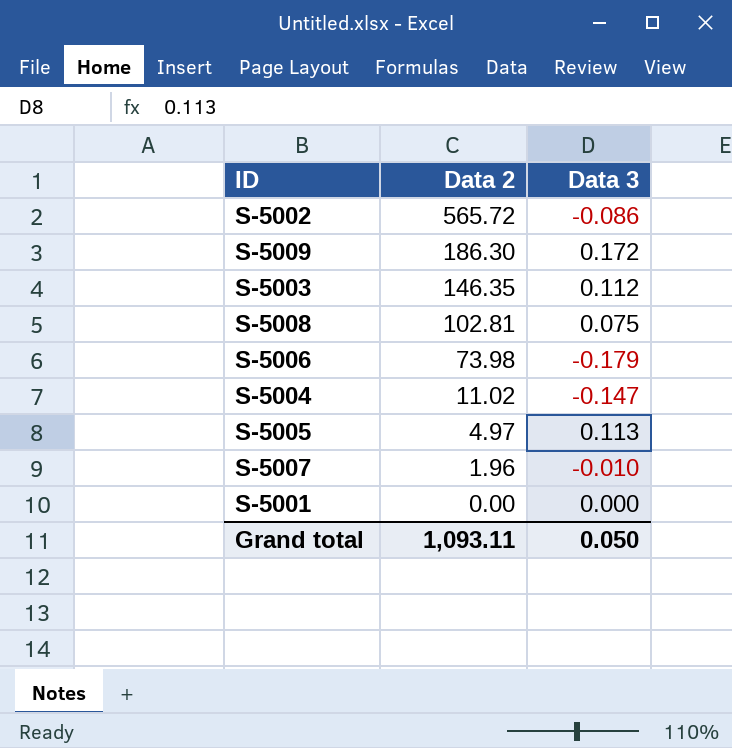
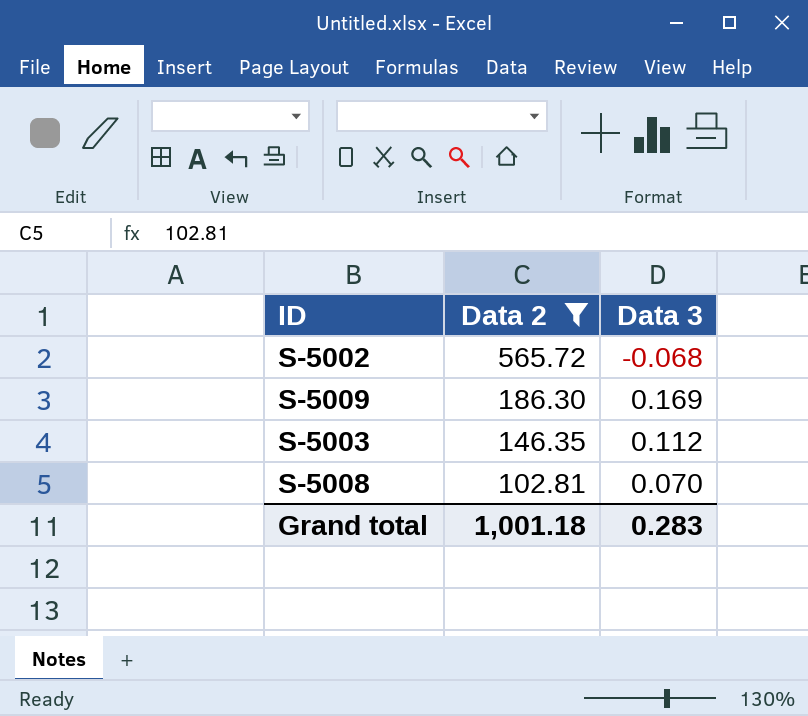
filter: none -> Data 2 >= 102.81
S-5002 | Data 3: -0.086 -> -0.068
S-5009 | Data 3: 0.172 -> 0.169
S-5008 | Data 3: 0.075 -> 0.070
Grand total | Data 2: 1,093.11 -> 1,001.18
Grand total | Data 3: 0.050 -> 0.283

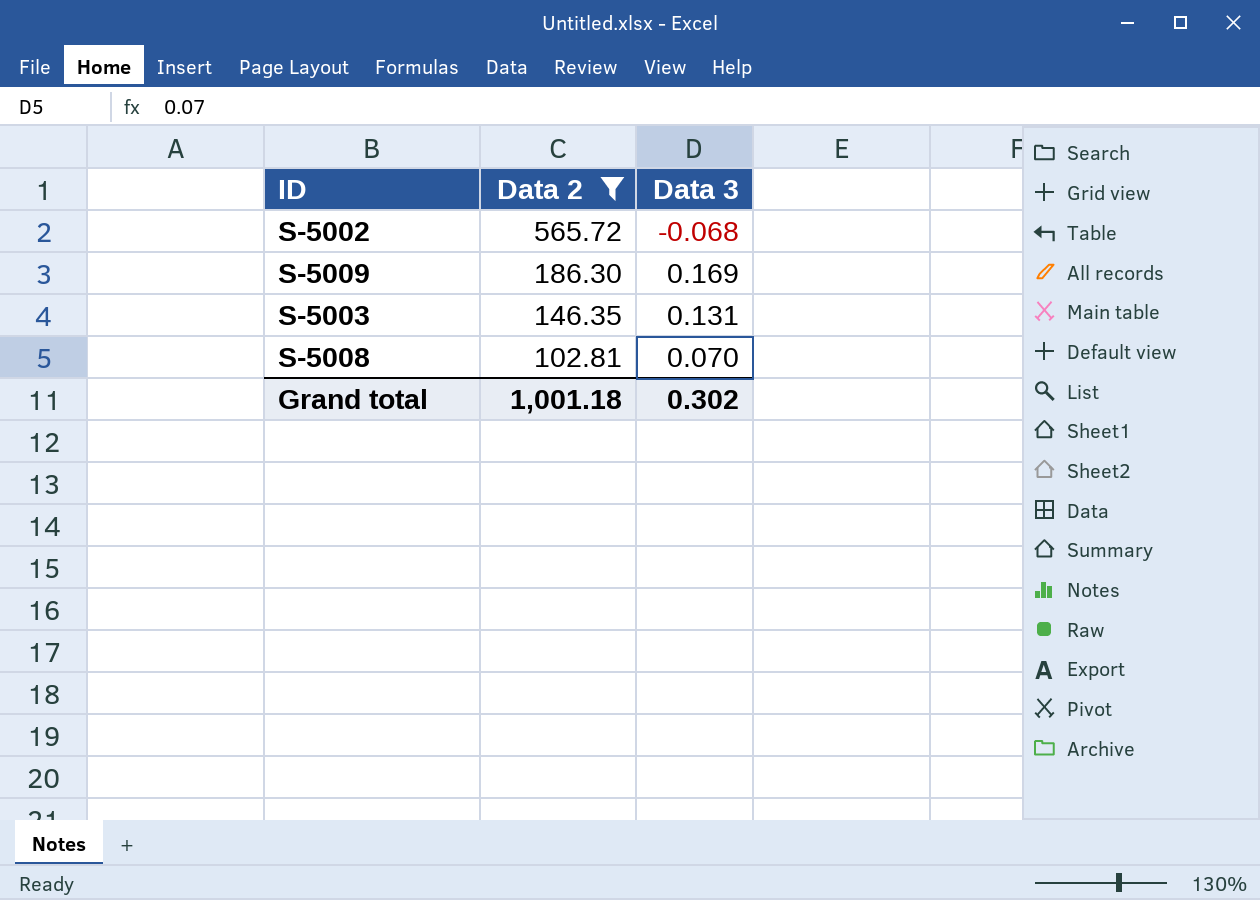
S-5003 | Data 3: 0.112 -> 0.131
Grand total | Data 3: 0.283 -> 0.302

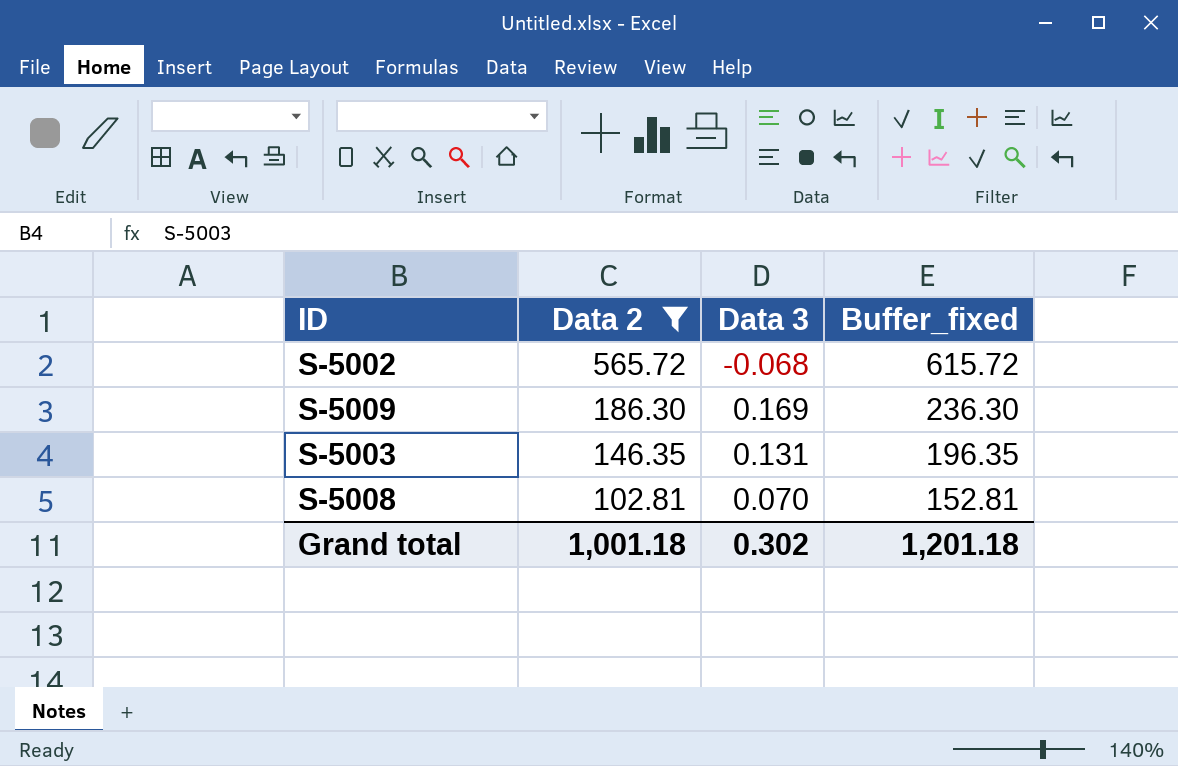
column Buffer_fixed | formula: none -> [Data 2] + 50

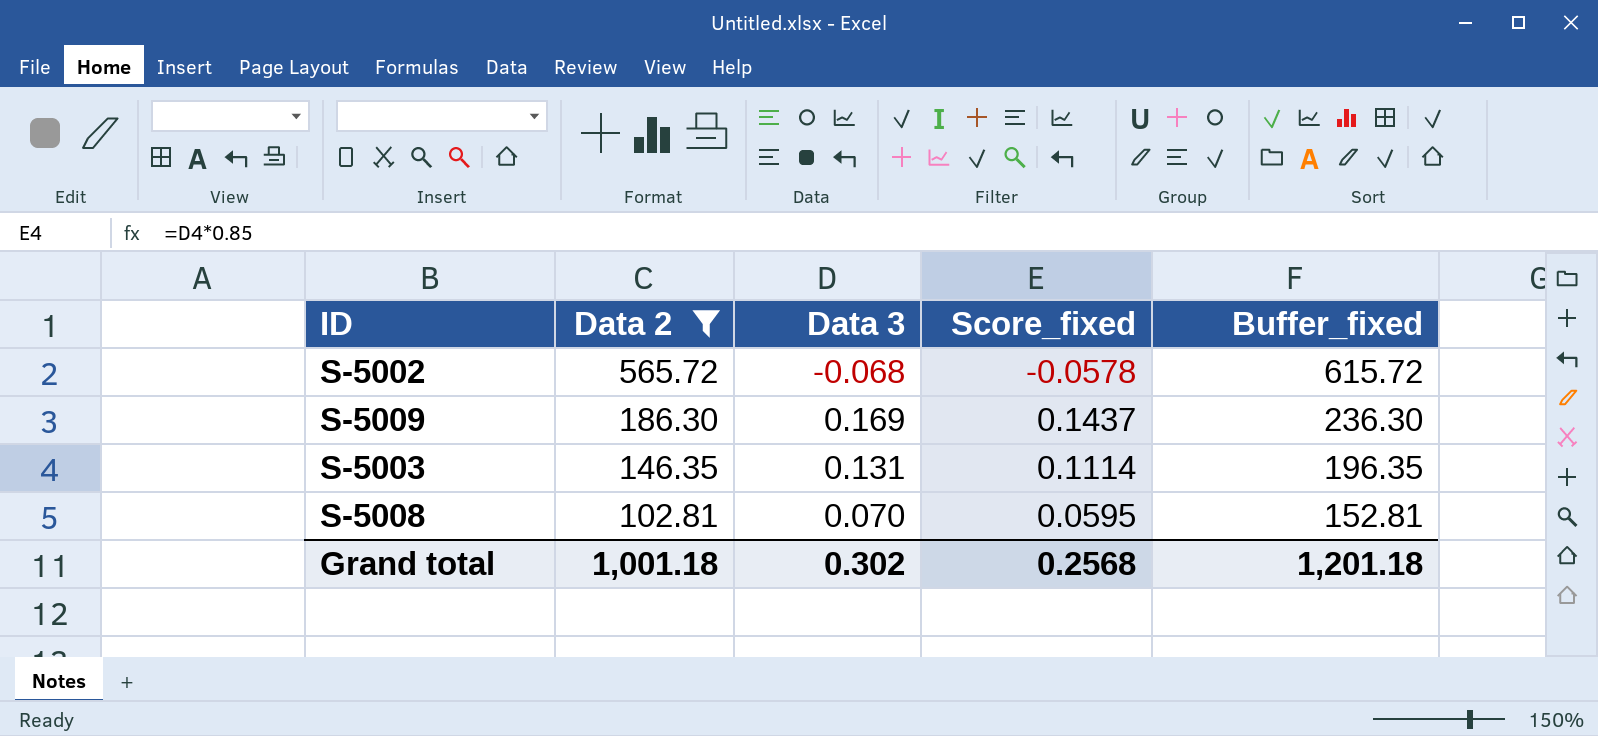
column Score_fixed | formula: none -> [Data 3] * 0.85

